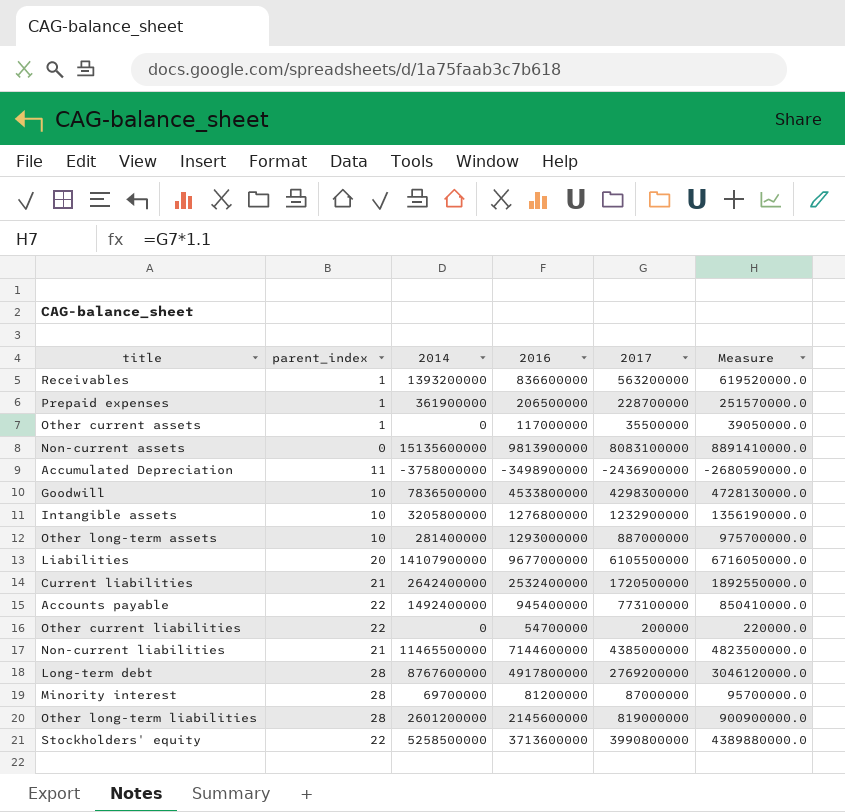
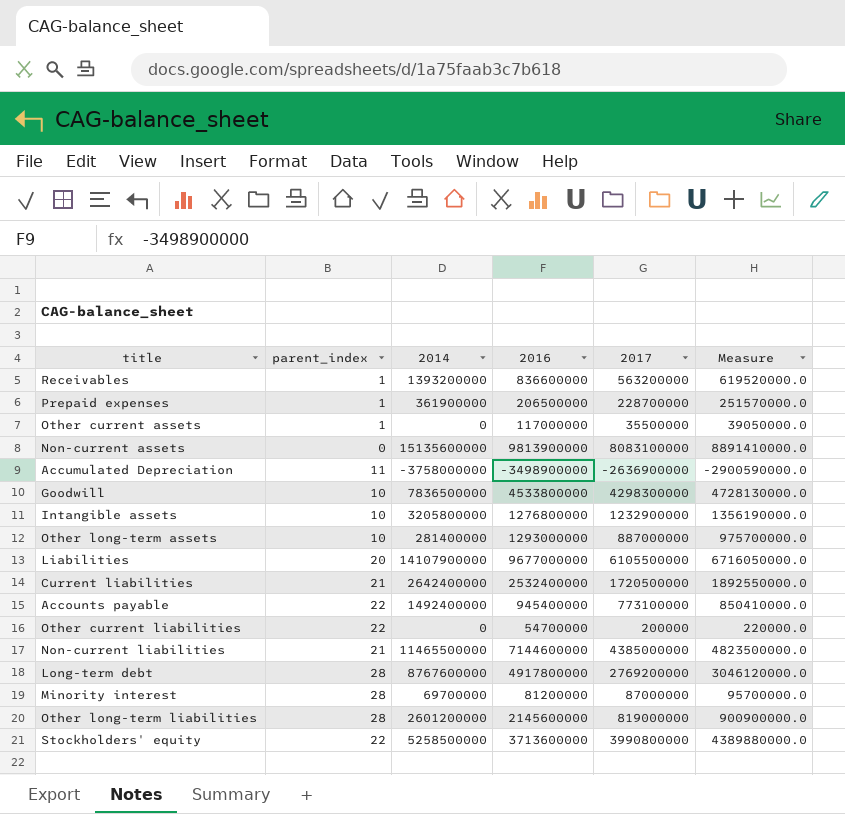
Accumulated Depreciation | 2017: -2436900000 -> -2636900000
Accumulated Depreciation | Measure: -2680590000.0 -> -2900590000.0

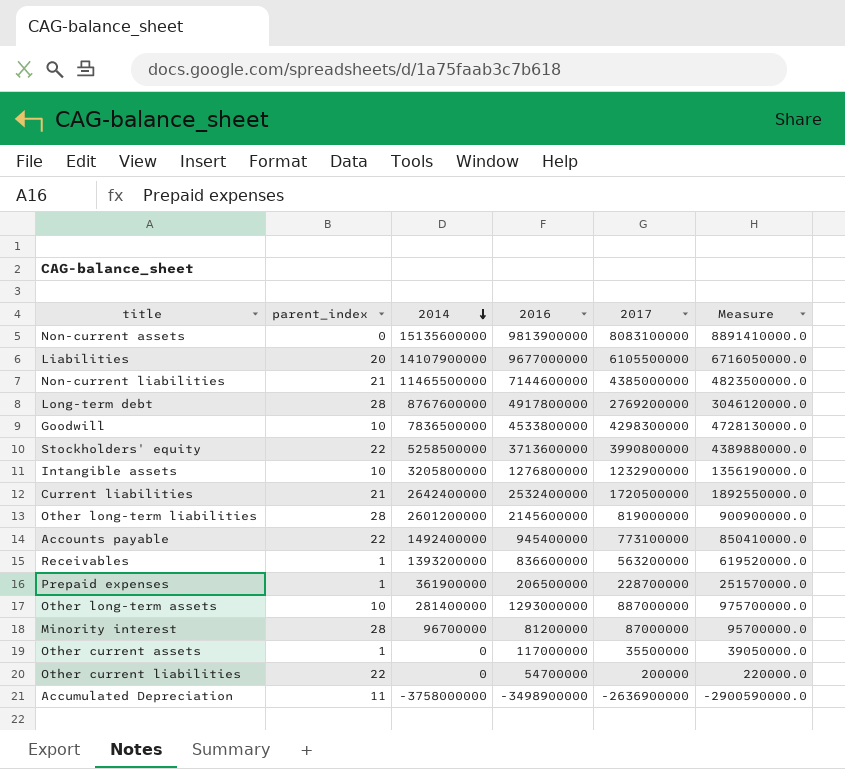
row order: none -> 2014 descending
Minority interest | 2014: 69700000 -> 96700000

